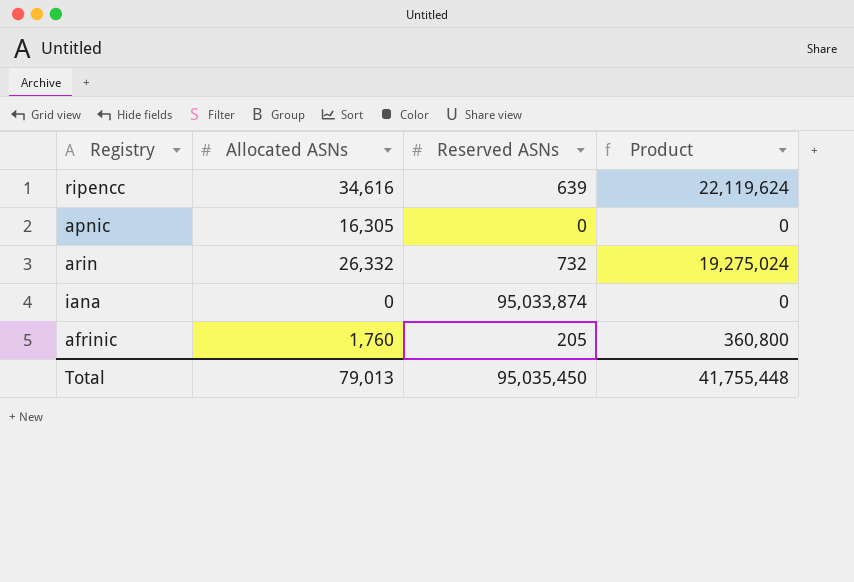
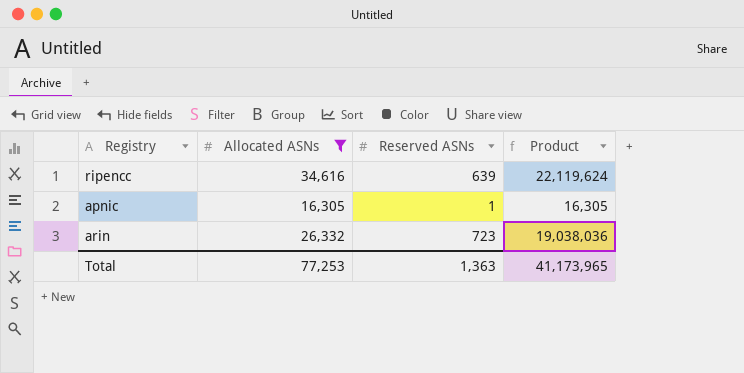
filter: none -> Allocated ASNs >= 16,305
apnic | Reserved ASNs: 0 -> 1
apnic | Product: 0 -> 16,305
arin | Reserved ASNs: 732 -> 723
arin | Product: 19,275,024 -> 19,038,036
Total | Allocated ASNs: 79,013 -> 77,253
Total | Reserved ASNs: 95,035,450 -> 1,363
Total | Product: 41,755,448 -> 41,173,965

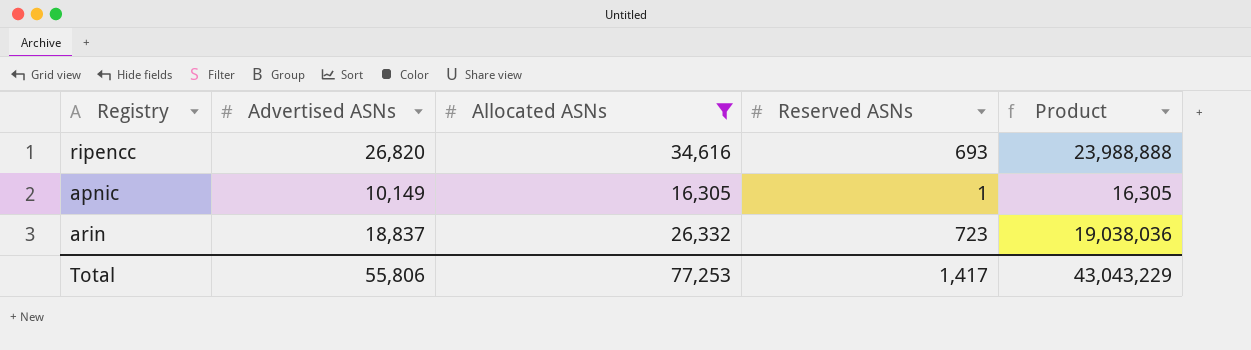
column Advertised ASNs | position: none -> 2
ripencc | Reserved ASNs: 639 -> 693
ripencc | Product: 22,119,624 -> 23,988,888
Total | Reserved ASNs: 1,363 -> 1,417
Total | Product: 41,173,965 -> 43,043,229

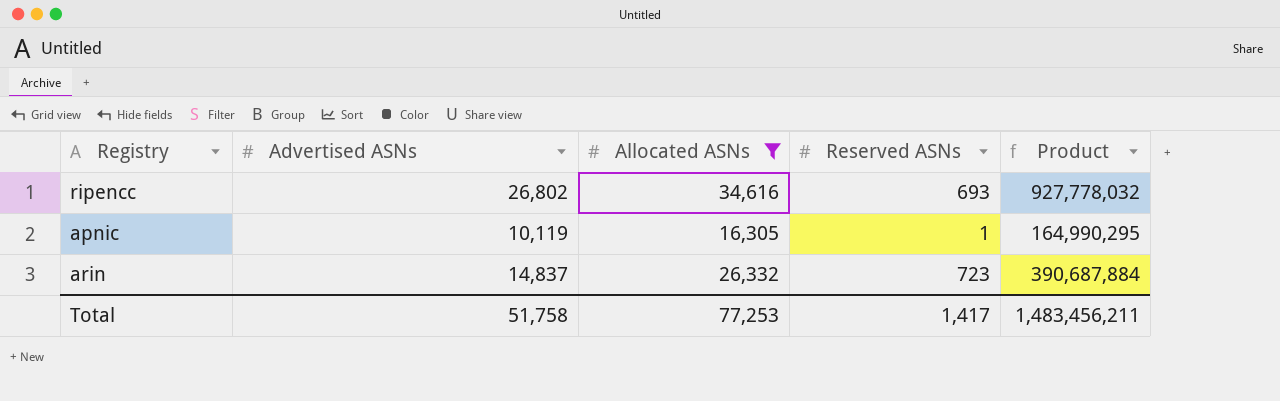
column Product | formula: [Allocated ASNs] * [Reserved ASNs] -> [Advertised ASNs] * [Allocated ASNs]
ripencc | Advertised ASNs: 26,820 -> 26,802
apnic | Advertised ASNs: 10,149 -> 10,119
arin | Advertised ASNs: 18,837 -> 14,837
Total | Advertised ASNs: 55,806 -> 51,758
Total | Product: 43,043,229 -> 1,483,456,211

